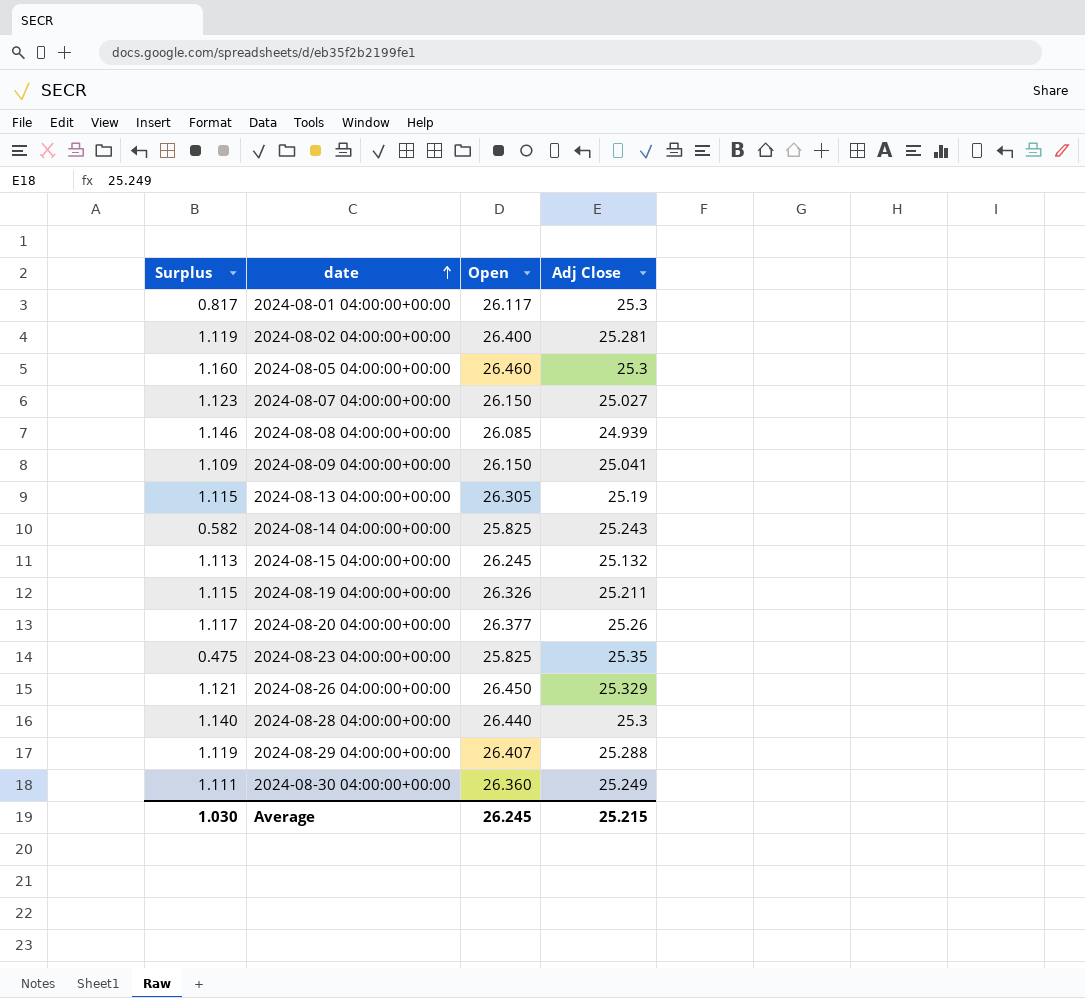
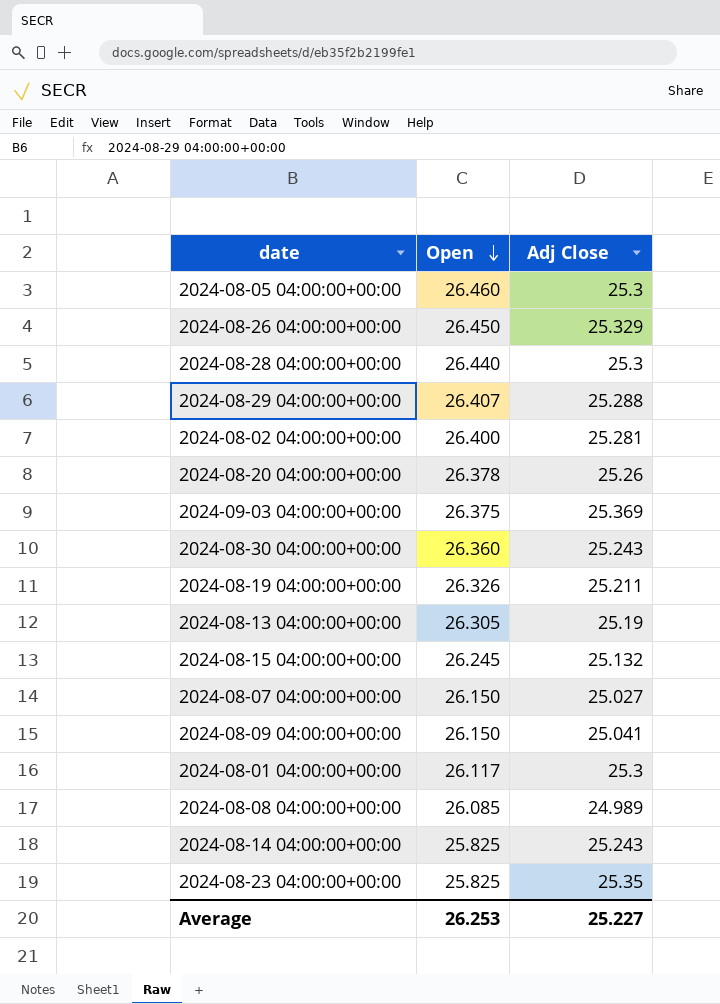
row order: date ascending -> Open descending
column Surplus | formula: [Open] - [Adj Close] -> none
2024-08-20 04:00:00+00:00 | Open: 26.377 -> 26.378
row 2024-09-03 04:00:00+00:00: none -> 26.375 | 25.369
2024-08-30 04:00:00+00:00 | Adj Close: 25.249 -> 25.243
2024-08-08 04:00:00+00:00 | Adj Close: 24.939 -> 24.989
Average | Open: 26.245 -> 26.253
Average | Adj Close: 25.215 -> 25.227

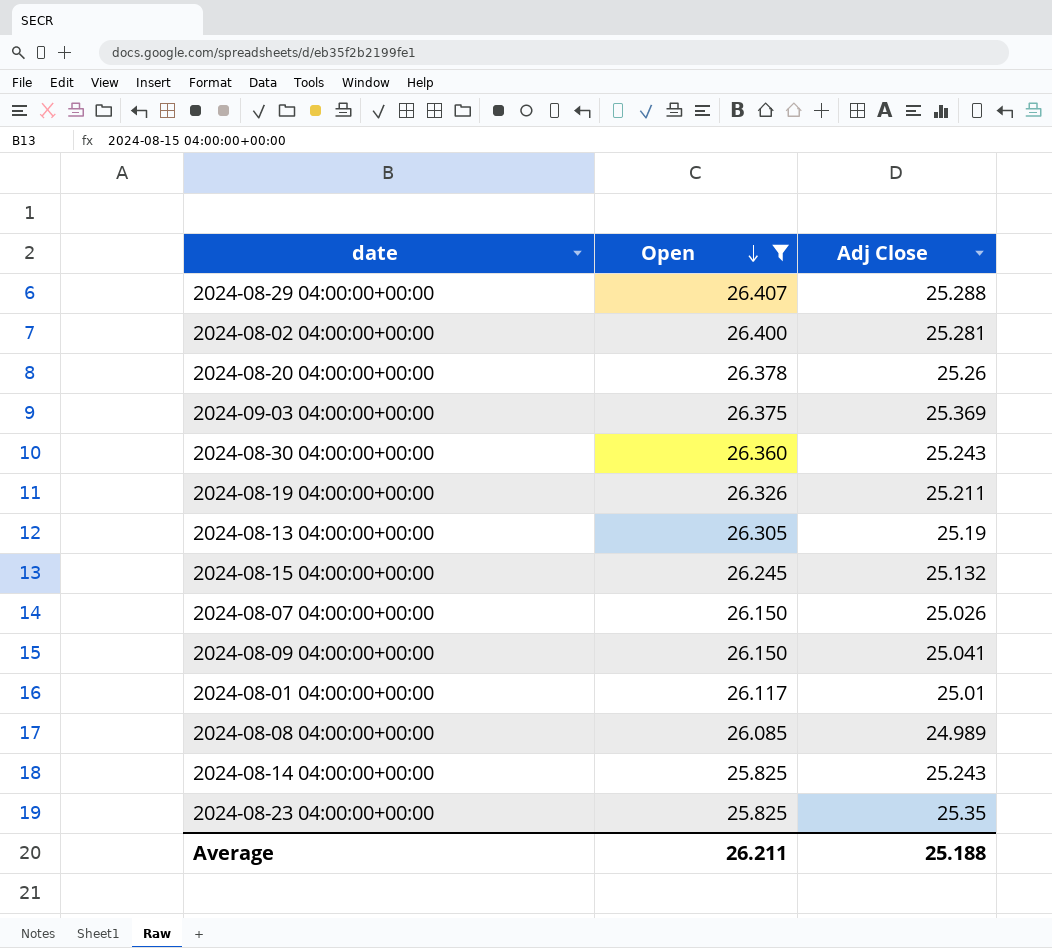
filter: none -> Open <= 26.407
2024-08-07 04:00:00+00:00 | Adj Close: 25.027 -> 25.026
2024-08-01 04:00:00+00:00 | Adj Close: 25.3 -> 25.01
Average | Open: 26.253 -> 26.211
Average | Adj Close: 25.227 -> 25.188

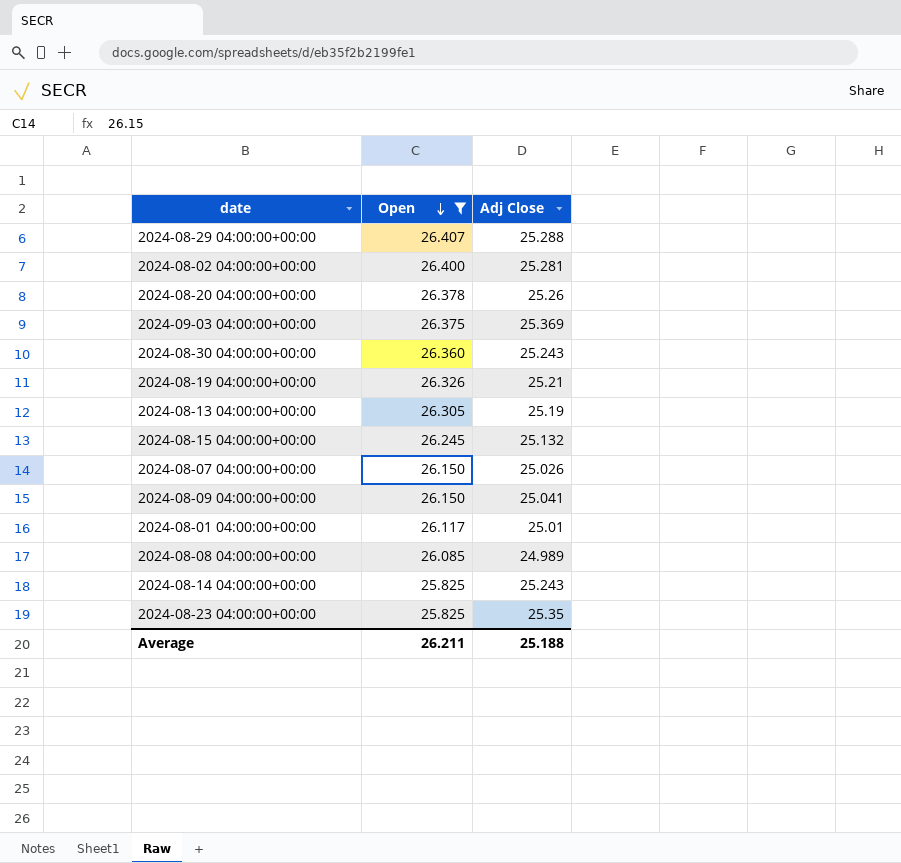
2024-08-19 04:00:00+00:00 | Adj Close: 25.211 -> 25.21

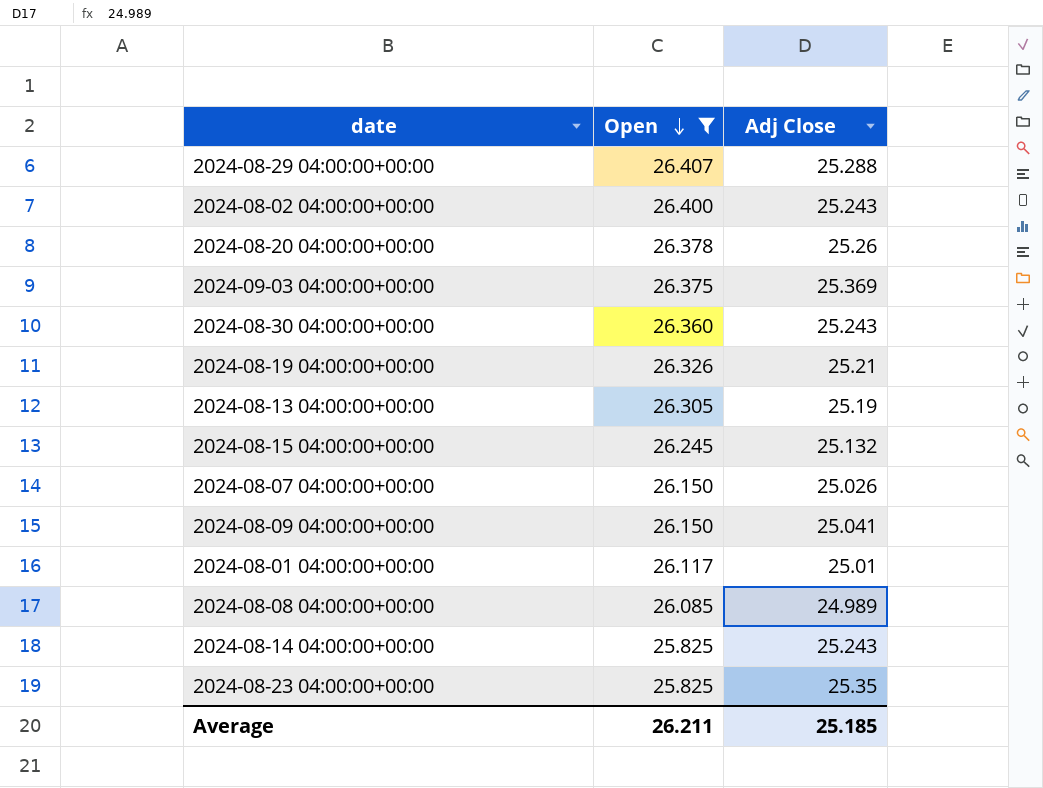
2024-08-02 04:00:00+00:00 | Adj Close: 25.281 -> 25.243
Average | Adj Close: 25.188 -> 25.185

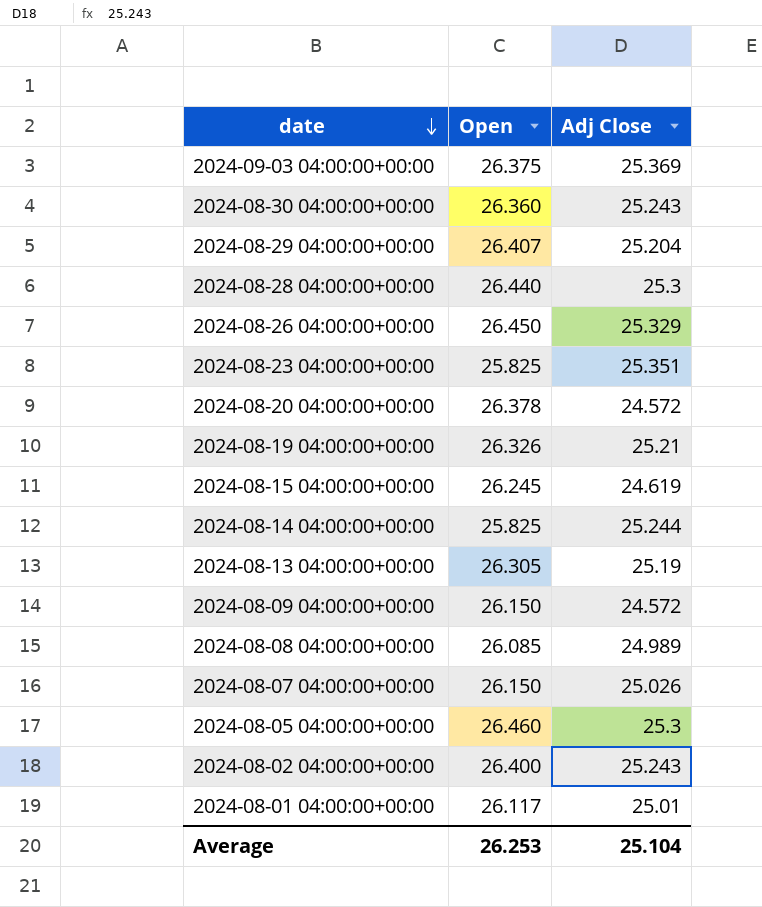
filter: Open <= 26.407 -> none
row order: Open descending -> date descending
2024-08-29 04:00:00+00:00 | Adj Close: 25.288 -> 25.204
2024-08-23 04:00:00+00:00 | Adj Close: 25.35 -> 25.351
2024-08-20 04:00:00+00:00 | Adj Close: 25.26 -> 24.572
2024-08-15 04:00:00+00:00 | Adj Close: 25.132 -> 24.619
2024-08-14 04:00:00+00:00 | Adj Close: 25.243 -> 25.244
2024-08-09 04:00:00+00:00 | Adj Close: 25.041 -> 24.572
Average | Open: 26.211 -> 26.253
Average | Adj Close: 25.185 -> 25.104

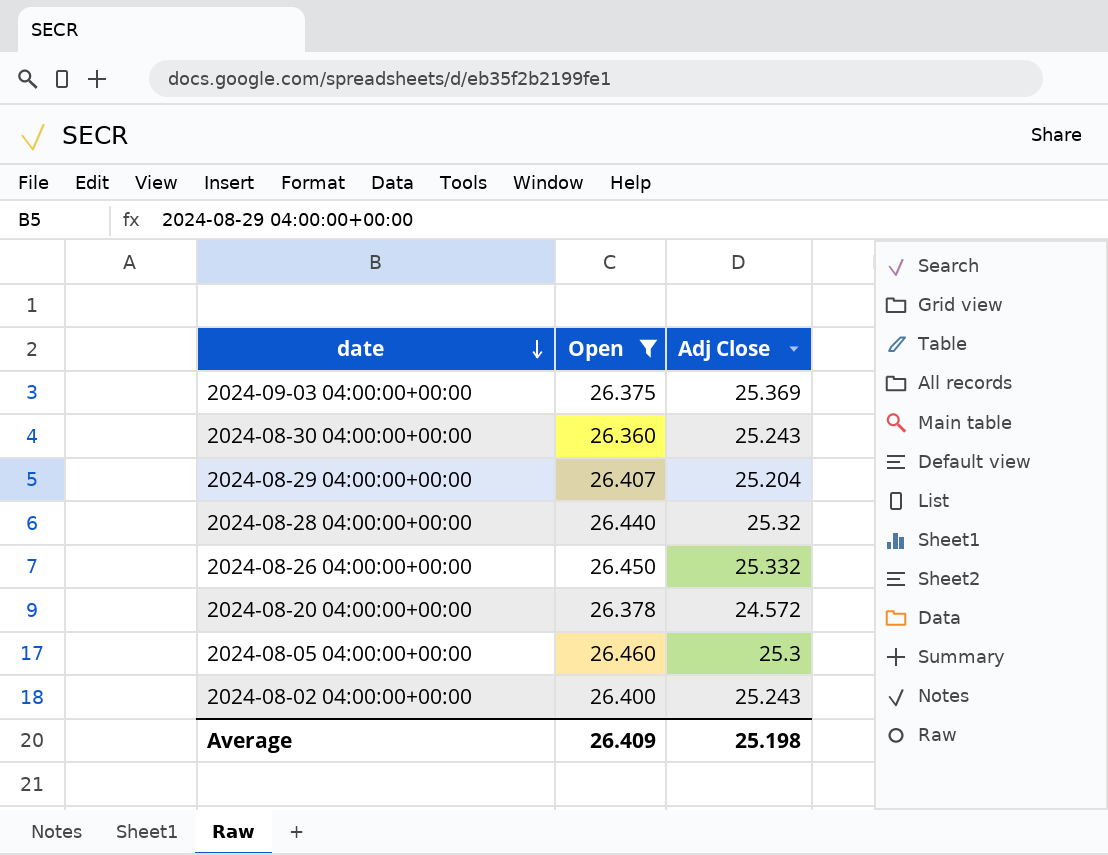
filter: none -> Open >= 26.360
2024-08-28 04:00:00+00:00 | Adj Close: 25.3 -> 25.32
2024-08-26 04:00:00+00:00 | Adj Close: 25.329 -> 25.332
Average | Open: 26.253 -> 26.409
Average | Adj Close: 25.104 -> 25.198

